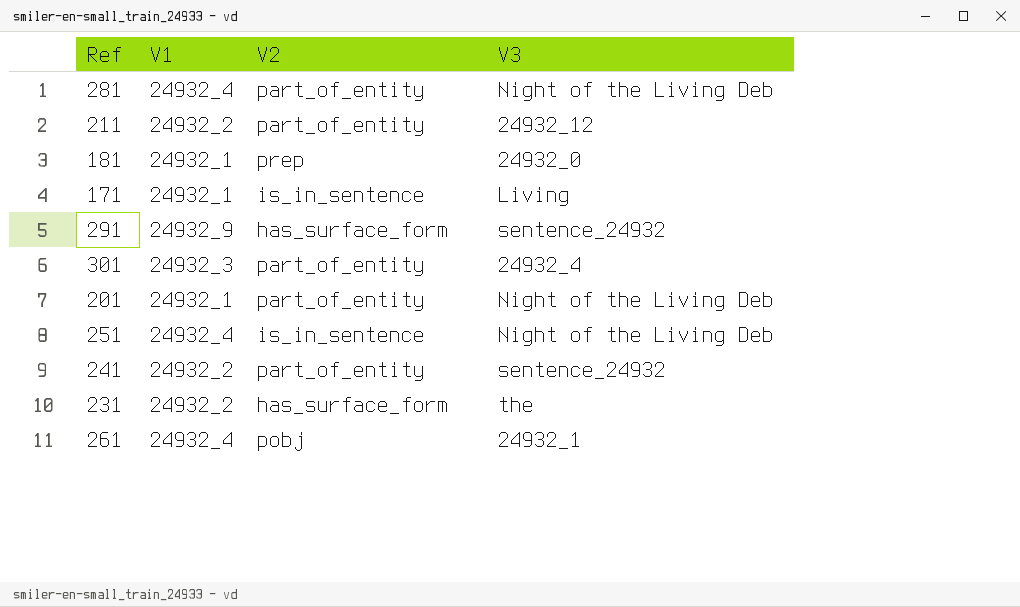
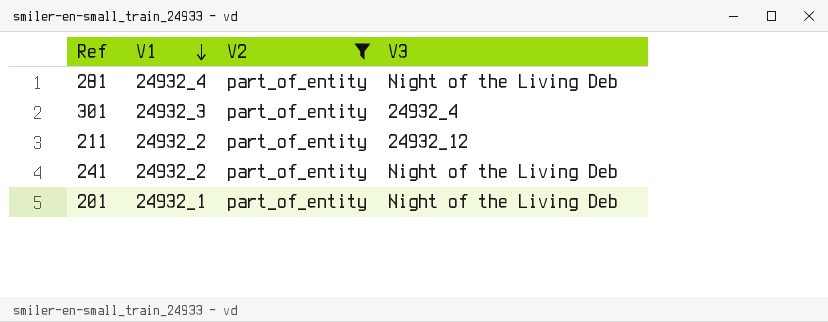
filter: none -> V2 = part_of_entity
row order: none -> V1 descending
241 | V3: sentence_24932 -> Night of the Living Deb

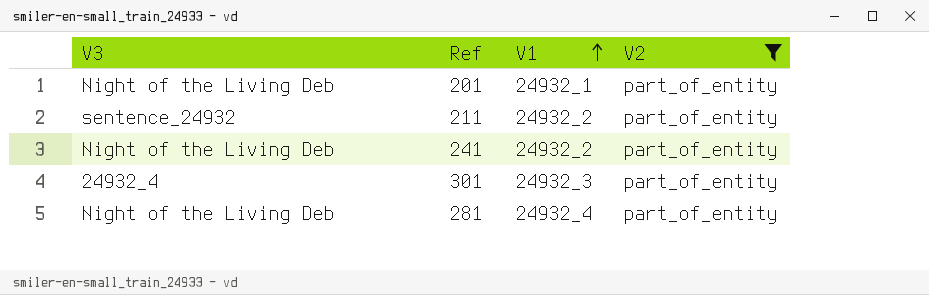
row order: V1 descending -> V1 ascending
column V3 | position: 4 -> 1
211 | V3: 24932_12 -> sentence_24932

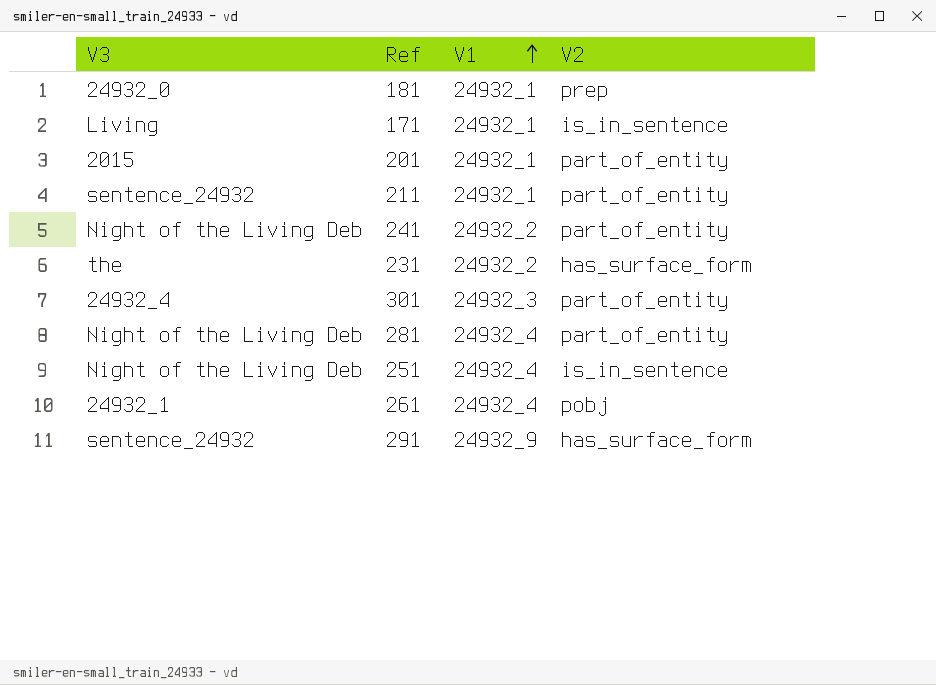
filter: V2 = part_of_entity -> none
201 | V3: Night of the Living Deb -> 2015
211 | V1: 24932_2 -> 24932_1

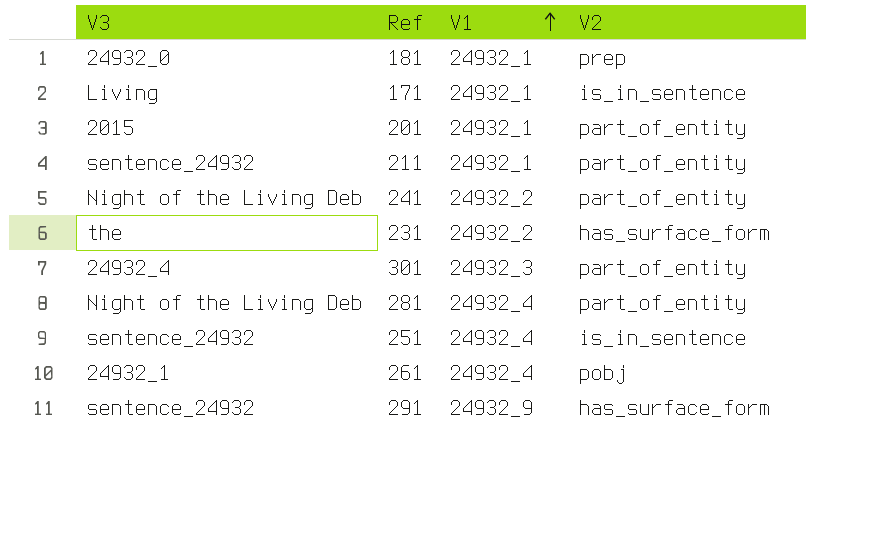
251 | V3: Night of the Living Deb -> sentence_24932

